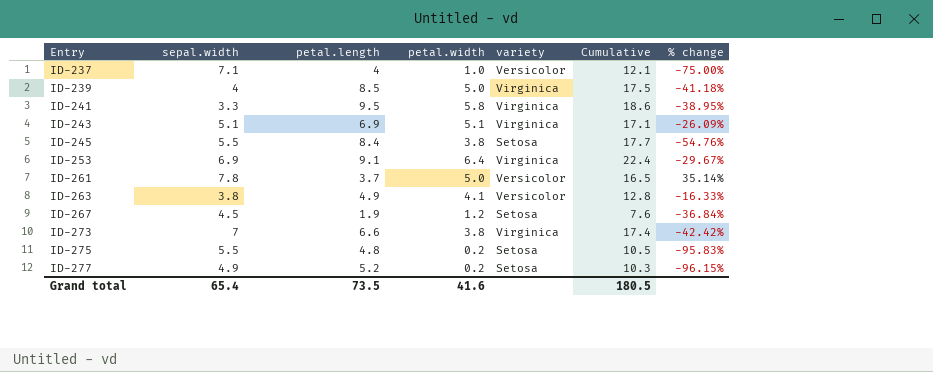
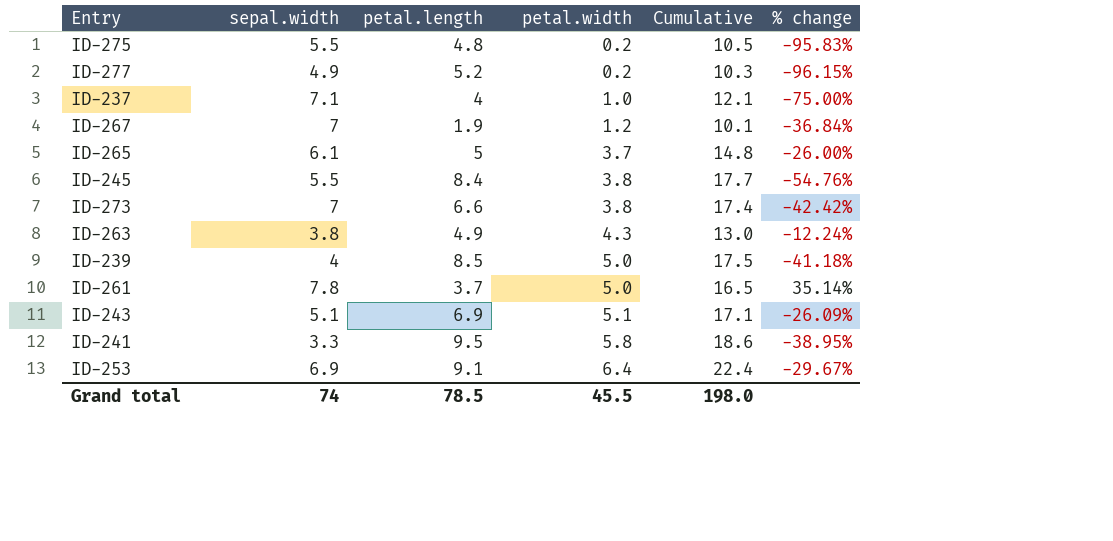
row order: Entry ascending -> petal.width ascending
column variety | position: 5 -> none
ID-267 | sepal.width: 4.5 -> 7
ID-267 | Cumulative: 7.6 -> 10.1
row ID-265: none -> 6.1 | 5 | 3.7 | 14.8 | -26.00%
ID-263 | petal.width: 4.1 -> 4.3
ID-263 | Cumulative: 12.8 -> 13.0
ID-263 | % change: -16.33% -> -12.24%
Grand total | sepal.width: 65.4 -> 74
Grand total | petal.length: 73.5 -> 78.5
Grand total | petal.width: 41.6 -> 45.5
Grand total | Cumulative: 180.5 -> 198.0

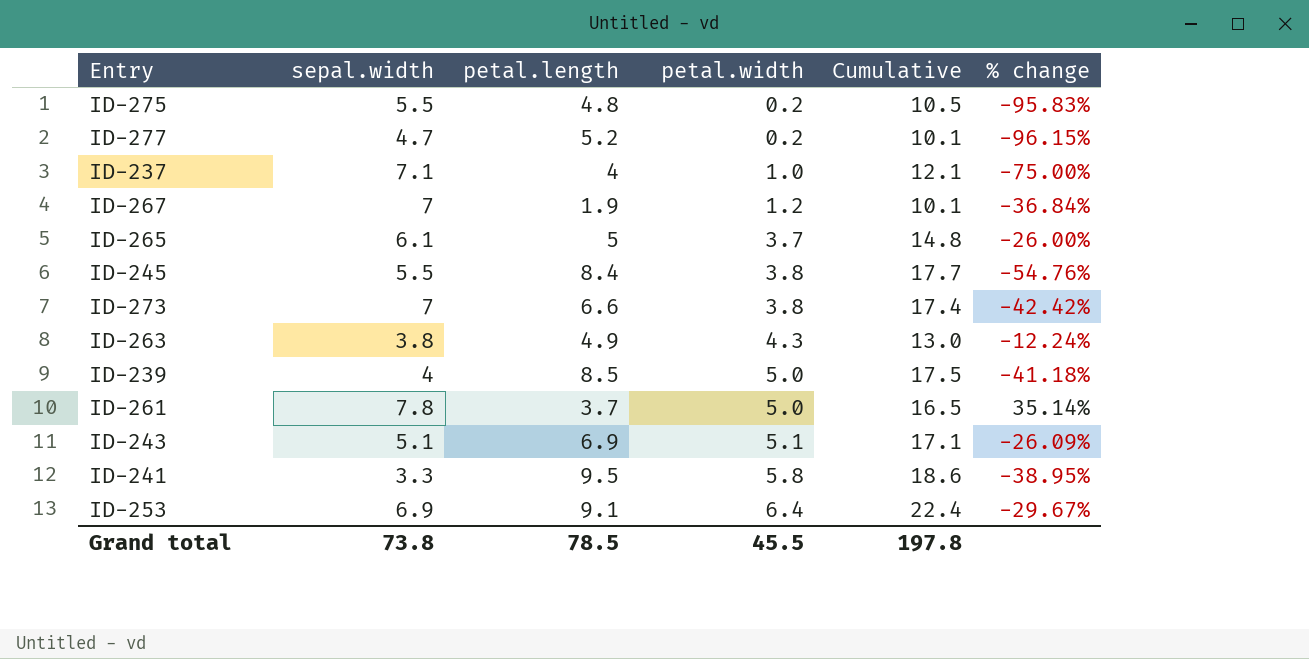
ID-277 | sepal.width: 4.9 -> 4.7
ID-277 | Cumulative: 10.3 -> 10.1
Grand total | sepal.width: 74 -> 73.8
Grand total | Cumulative: 198.0 -> 197.8

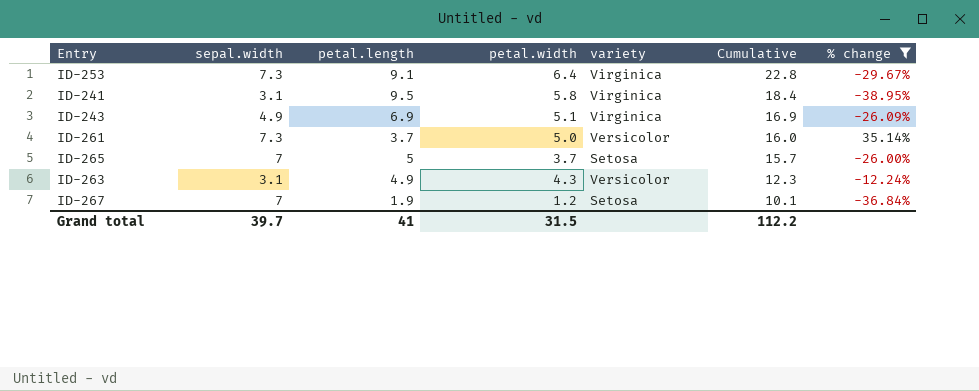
filter: none -> % change >= -38.95%
row order: petal.width ascending -> Cumulative descending
column variety | position: none -> 5
ID-253 | sepal.width: 6.9 -> 7.3
ID-253 | Cumulative: 22.4 -> 22.8
ID-241 | sepal.width: 3.3 -> 3.1
ID-241 | Cumulative: 18.6 -> 18.4
ID-243 | sepal.width: 5.1 -> 4.9
ID-243 | Cumulative: 17.1 -> 16.9
ID-261 | sepal.width: 7.8 -> 7.3
ID-261 | Cumulative: 16.5 -> 16.0
ID-265 | sepal.width: 6.1 -> 7
ID-265 | Cumulative: 14.8 -> 15.7
ID-263 | sepal.width: 3.8 -> 3.1
ID-263 | Cumulative: 13.0 -> 12.3
Grand total | sepal.width: 73.8 -> 39.7
Grand total | petal.length: 78.5 -> 41
Grand total | petal.width: 45.5 -> 31.5
Grand total | Cumulative: 197.8 -> 112.2

